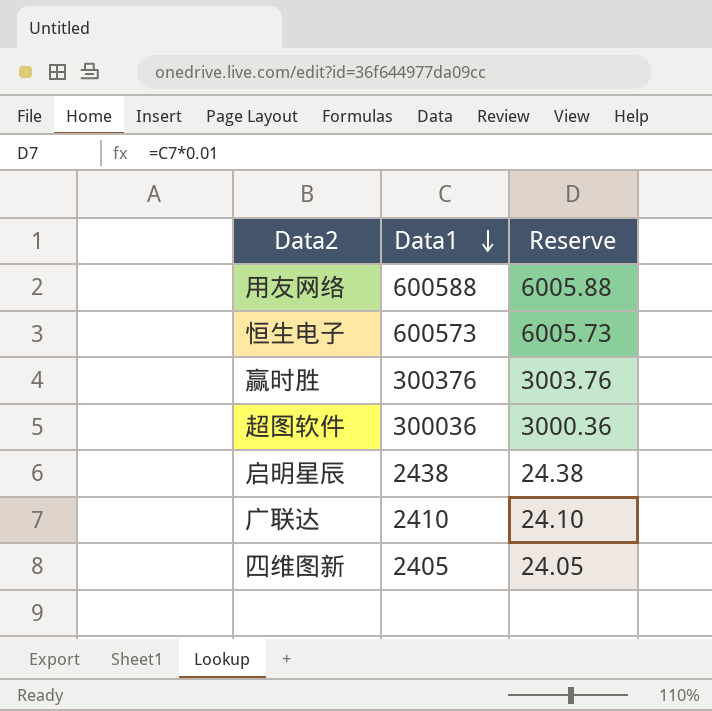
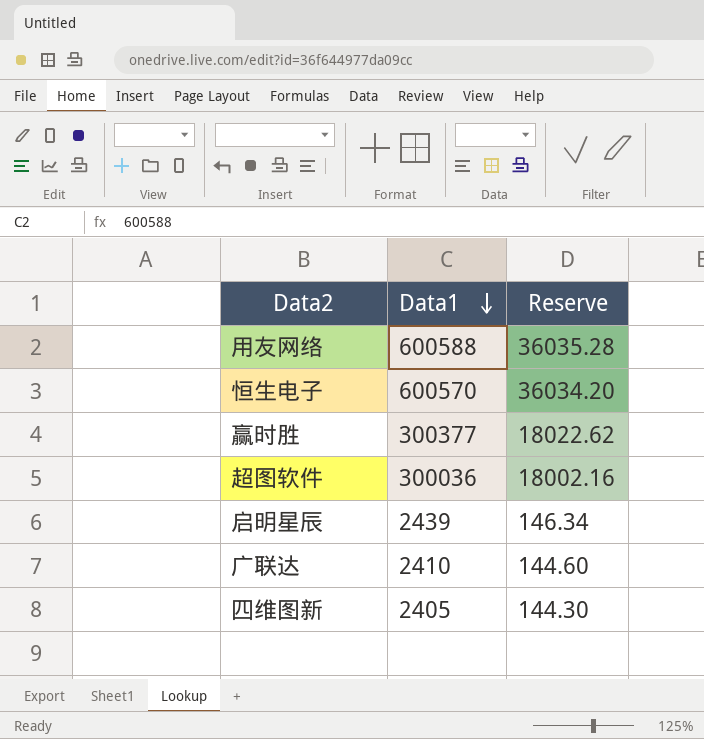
column Reserve | formula: [Data1] * 0.01 -> [Data1] * 0.06
恒生电子 | Data1: 600573 -> 600570
赢时胜 | Data1: 300376 -> 300377
启明星辰 | Data1: 2438 -> 2439

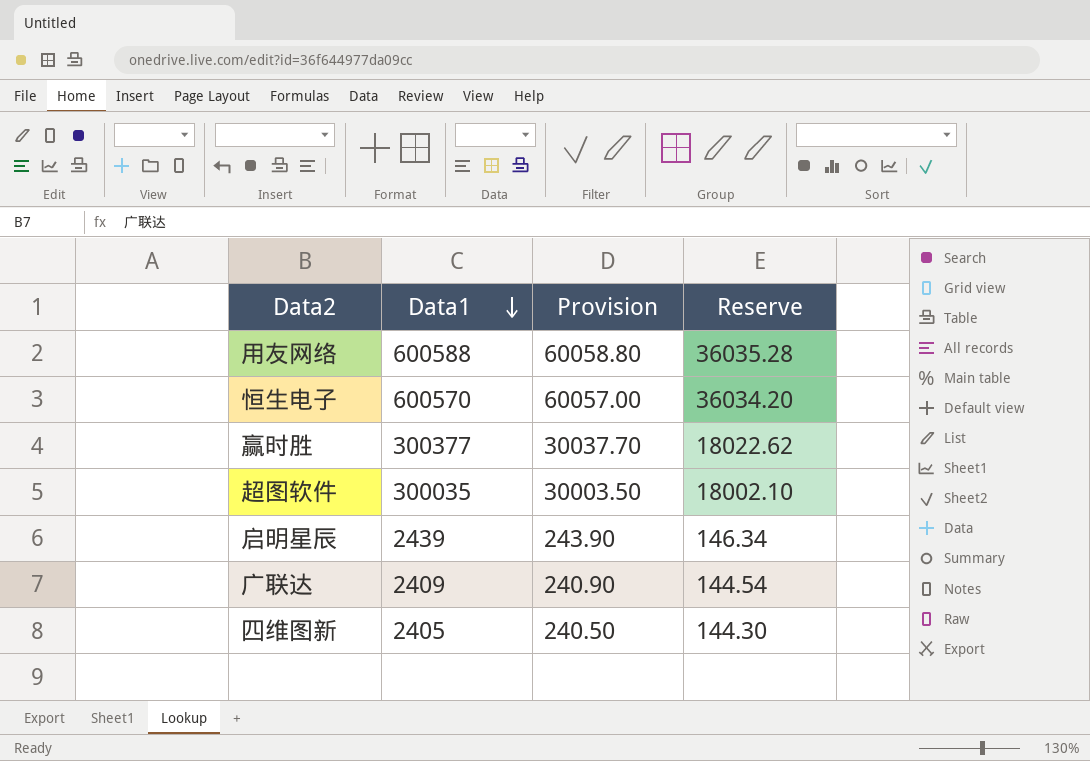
column Provision | formula: none -> [Data1] * 0.1
超图软件 | Data1: 300036 -> 300035
超图软件 | Reserve: 18002.16 -> 18002.10
广联达 | Data1: 2410 -> 2409
广联达 | Reserve: 144.60 -> 144.54

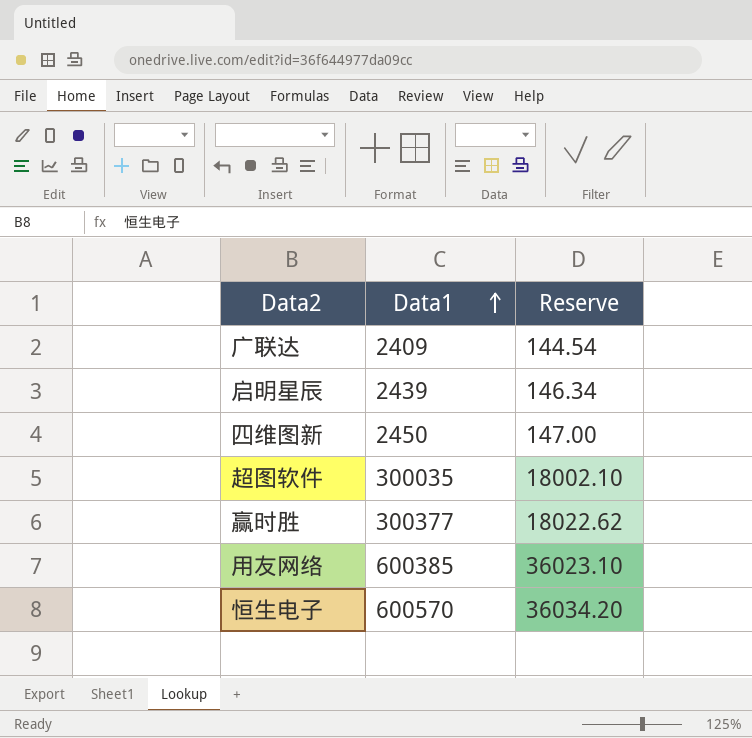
row order: Data1 descending -> Data1 ascending
column Provision | formula: [Data1] * 0.1 -> none
四维图新 | Data1: 2405 -> 2450
四维图新 | Reserve: 144.30 -> 147.00
用友网络 | Data1: 600588 -> 600385
用友网络 | Reserve: 36035.28 -> 36023.10

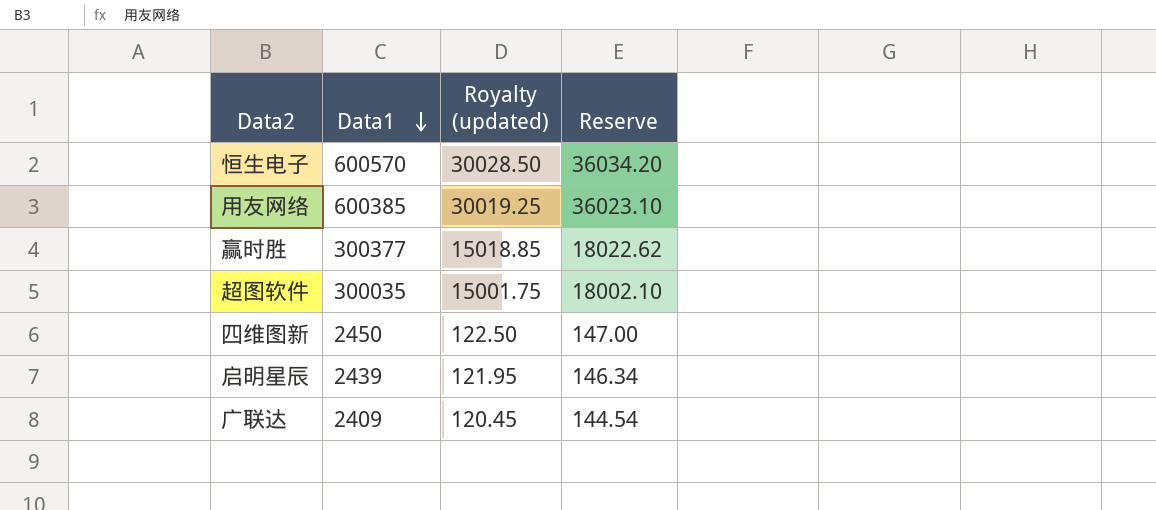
row order: Data1 ascending -> Data1 descending
column Royalty (updated) | formula: none -> [Data1] * 0.05

